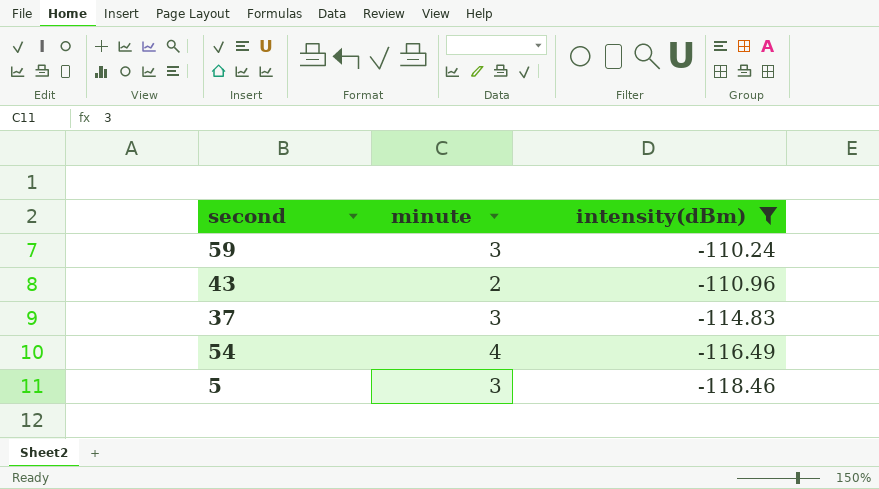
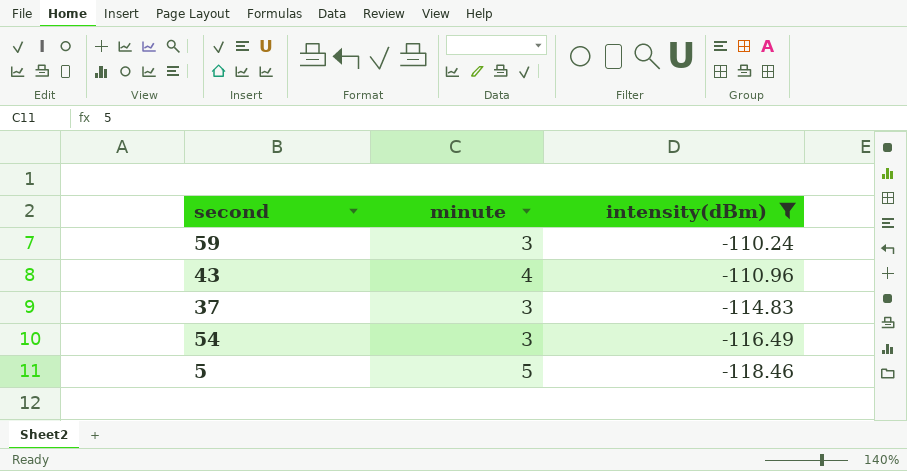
43 | minute: 2 -> 4
54 | minute: 4 -> 3
5 | minute: 3 -> 5

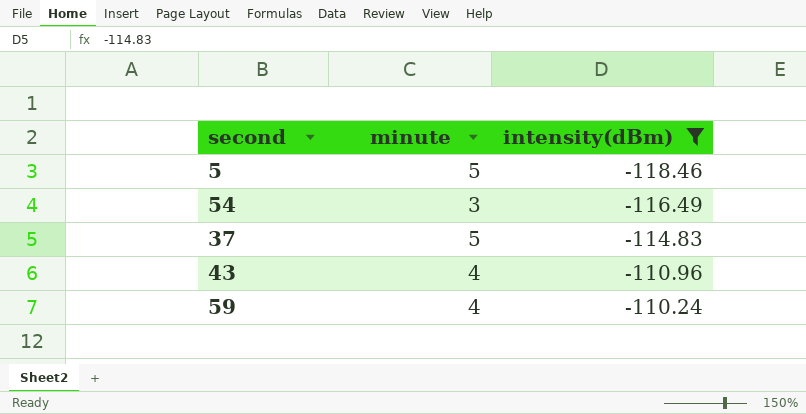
row order: intensity(dBm) descending -> intensity(dBm) ascending
37 | minute: 3 -> 5
59 | minute: 3 -> 4

